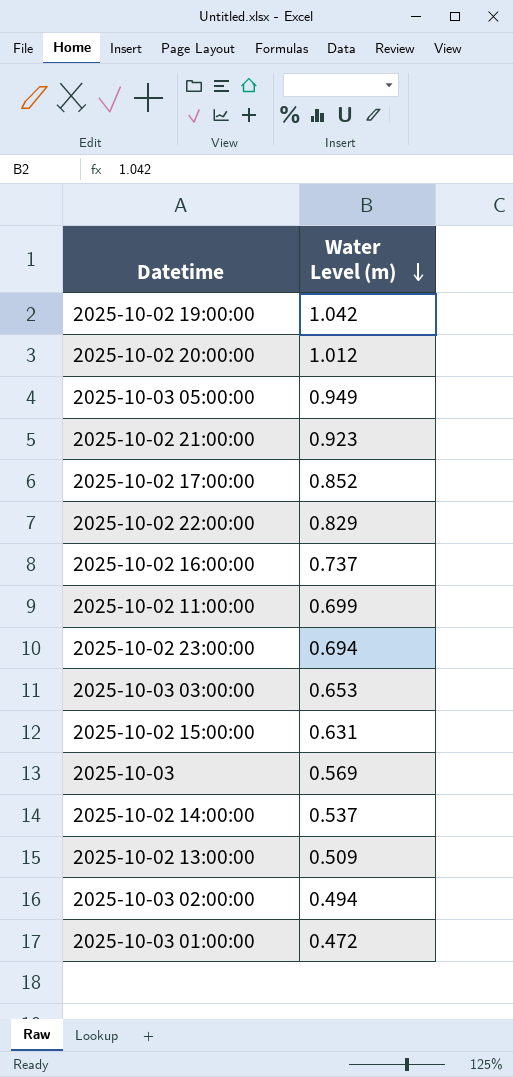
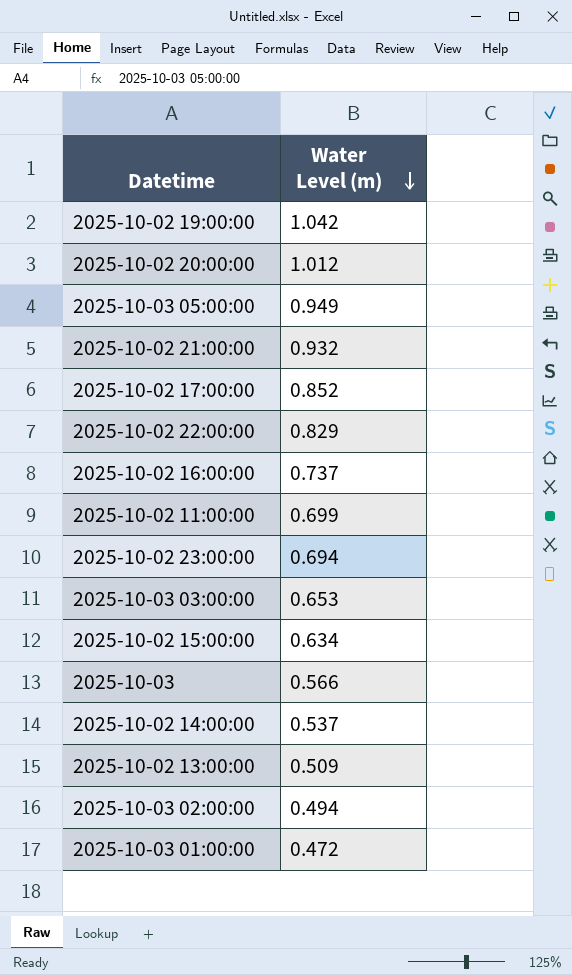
2025-10-02 21:00:00 | Water Level (m): 0.923 -> 0.932
2025-10-02 15:00:00 | Water Level (m): 0.631 -> 0.634
2025-10-03 | Water Level (m): 0.569 -> 0.566

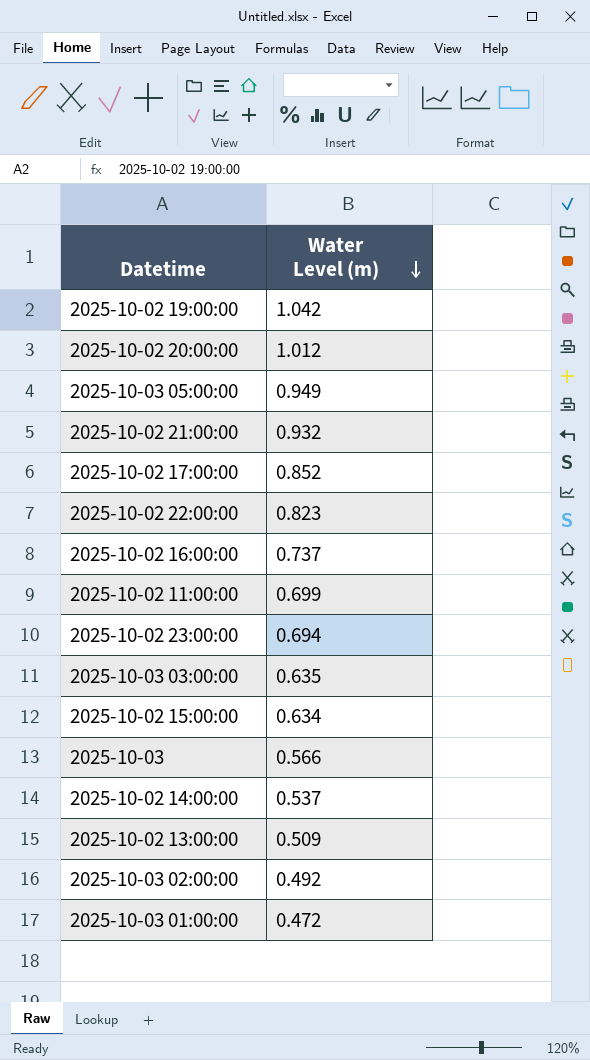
2025-10-02 22:00:00 | Water Level (m): 0.829 -> 0.823
2025-10-03 03:00:00 | Water Level (m): 0.653 -> 0.635
2025-10-03 02:00:00 | Water Level (m): 0.494 -> 0.492

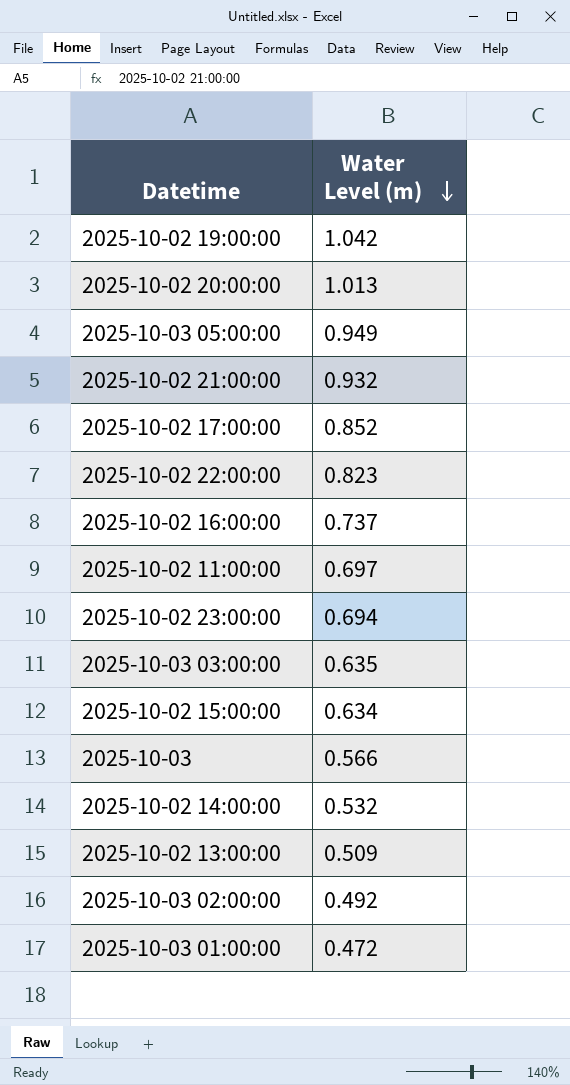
2025-10-02 20:00:00 | Water Level (m): 1.012 -> 1.013
2025-10-02 11:00:00 | Water Level (m): 0.699 -> 0.697
2025-10-02 14:00:00 | Water Level (m): 0.537 -> 0.532

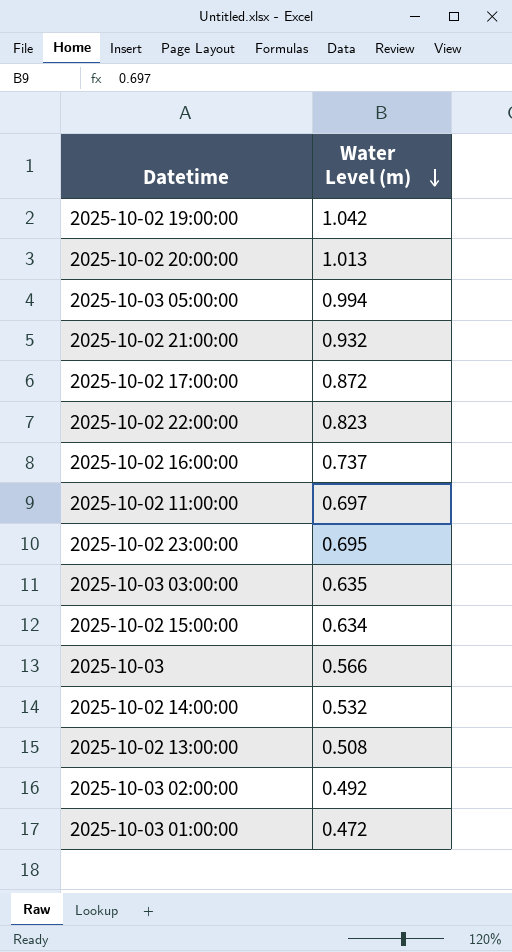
2025-10-03 05:00:00 | Water Level (m): 0.949 -> 0.994
2025-10-02 17:00:00 | Water Level (m): 0.852 -> 0.872
2025-10-02 23:00:00 | Water Level (m): 0.694 -> 0.695
2025-10-02 13:00:00 | Water Level (m): 0.509 -> 0.508

